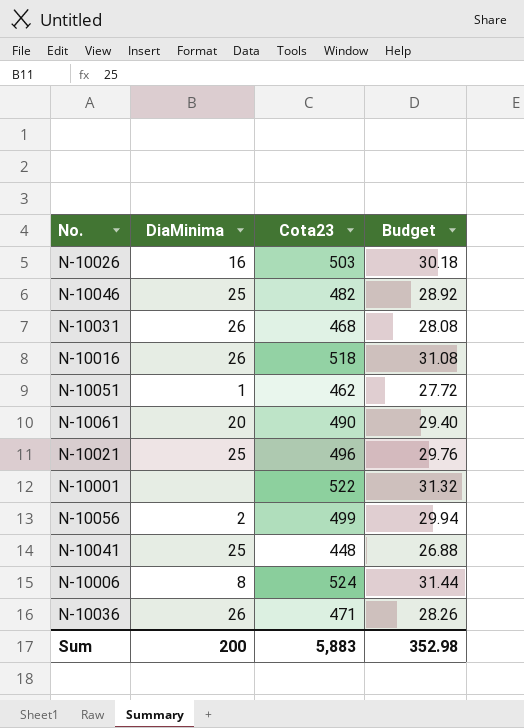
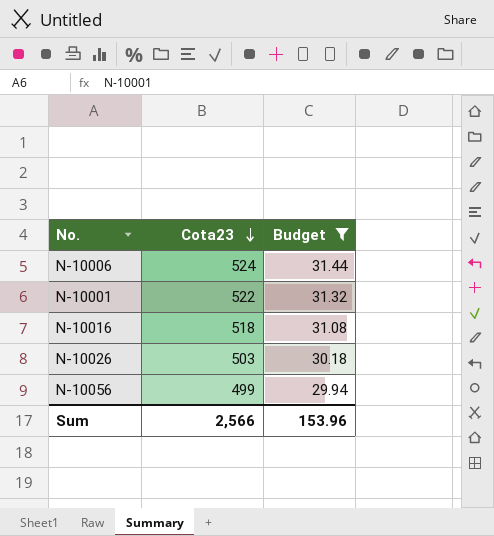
filter: none -> Budget >= 29.94
row order: none -> Cota23 descending
column DiaMinima | position: 2 -> none
Sum | Cota23: 5,883 -> 2,566
Sum | Budget: 352.98 -> 153.96

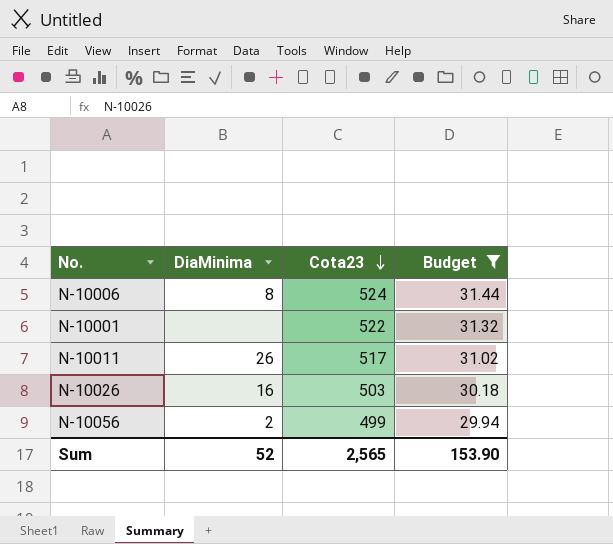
column DiaMinima | position: none -> 2
row N-10016: 518 | 31.08 -> none
row N-10011: none -> 26 | 517 | 31.02
Sum | Cota23: 2,566 -> 2,565
Sum | Budget: 153.96 -> 153.90

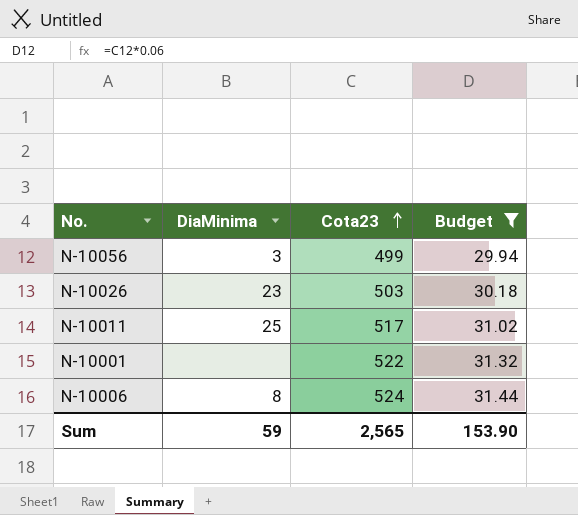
row order: Cota23 descending -> Cota23 ascending
N-10056 | DiaMinima: 2 -> 3
N-10026 | DiaMinima: 16 -> 23
N-10011 | DiaMinima: 26 -> 25
Sum | DiaMinima: 52 -> 59

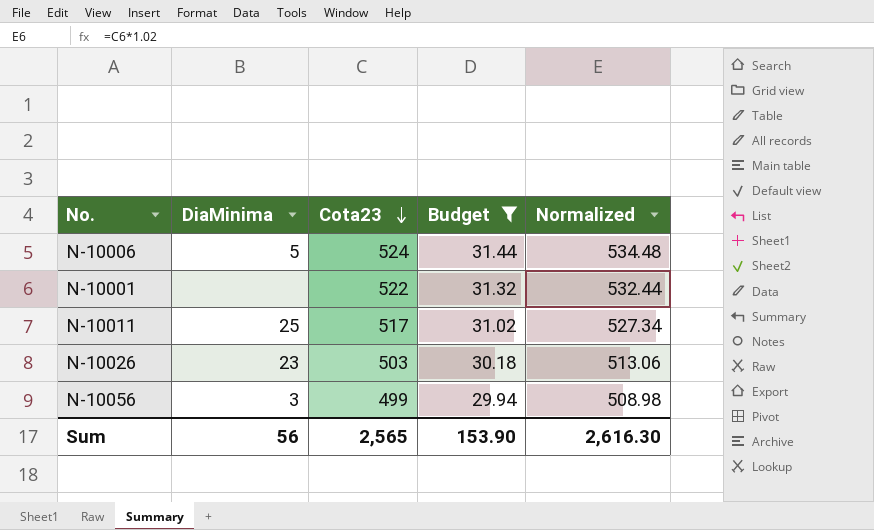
row order: Cota23 ascending -> Cota23 descending
column Normalized | formula: none -> [Cota23] * 1.02
N-10006 | DiaMinima: 8 -> 5
Sum | DiaMinima: 59 -> 56

